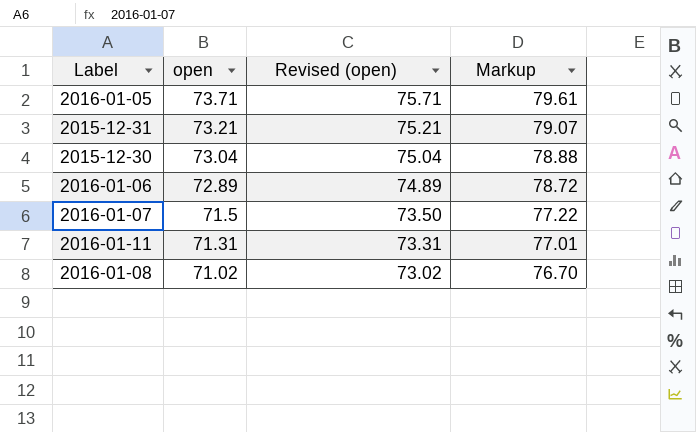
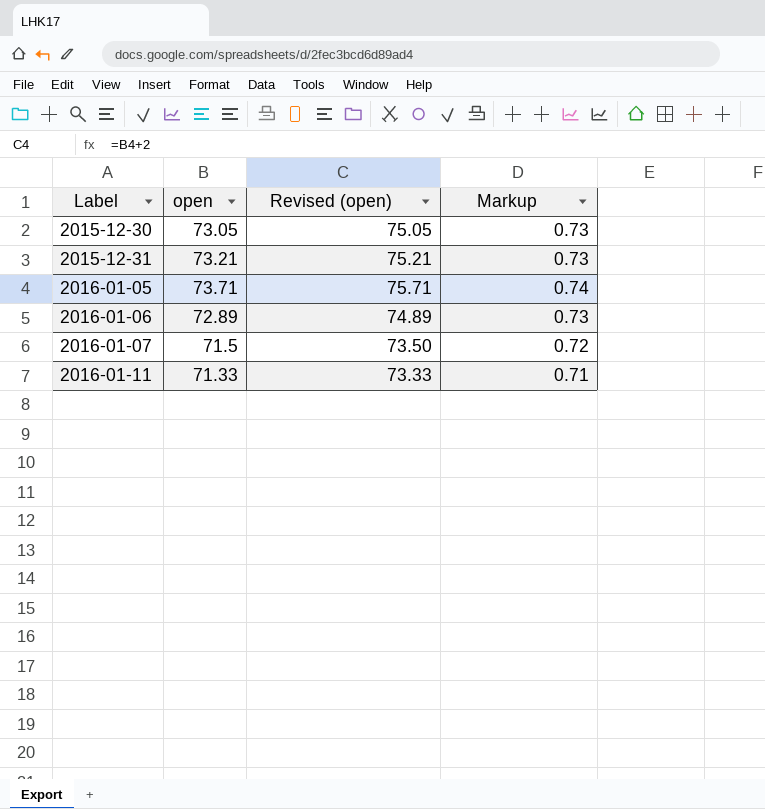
row order: open descending -> Label ascending
column Markup | formula: [open] * 1.08 -> [open] * 0.01
row 2016-01-08: 71.02 | 73.02 | 76.70 -> none
2015-12-30 | open: 73.04 -> 73.05
2015-12-30 | Revised (open): 75.04 -> 75.05
2016-01-11 | open: 71.31 -> 71.33
2016-01-11 | Revised (open): 73.31 -> 73.33

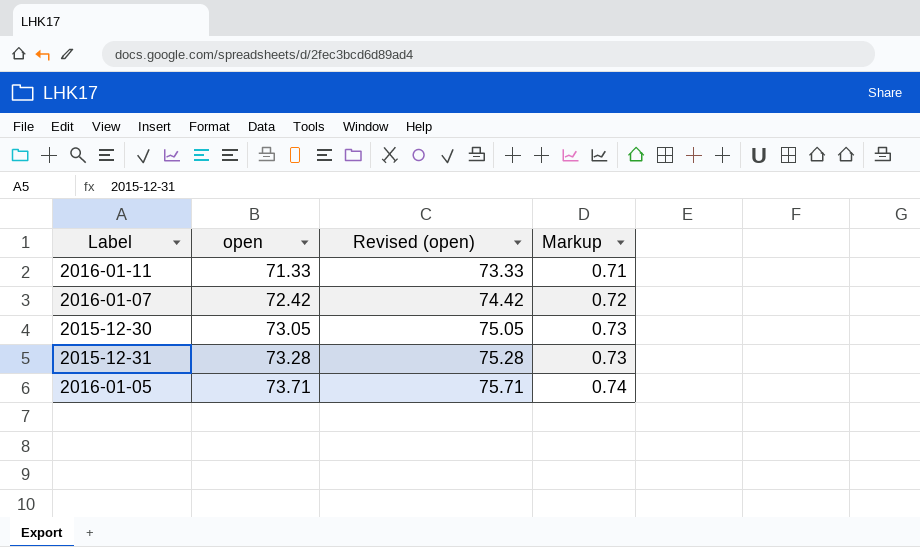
row order: Label ascending -> open ascending
row 2016-01-06: 72.89 | 74.89 | 0.73 -> none
2016-01-07 | open: 71.5 -> 72.42
2016-01-07 | Revised (open): 73.50 -> 74.42
2015-12-31 | open: 73.21 -> 73.28
2015-12-31 | Revised (open): 75.21 -> 75.28

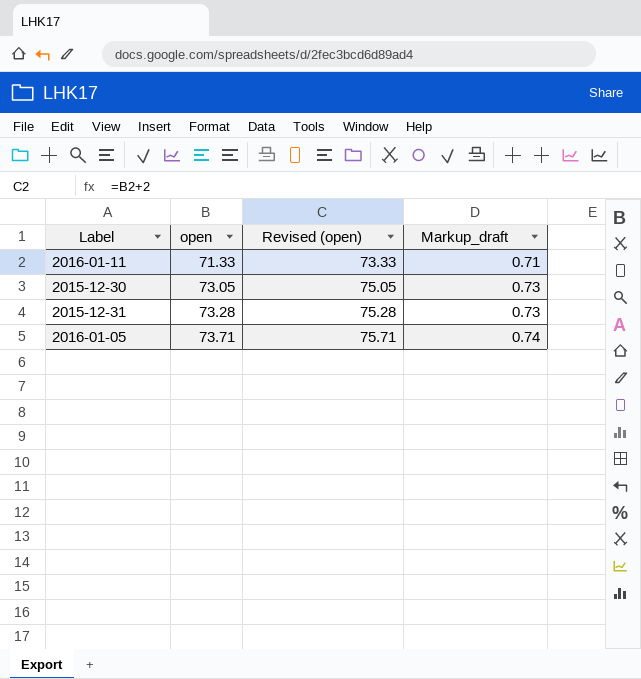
column name: Markup -> Markup_draft
row 2016-01-07: 72.42 | 74.42 | 0.72 -> none

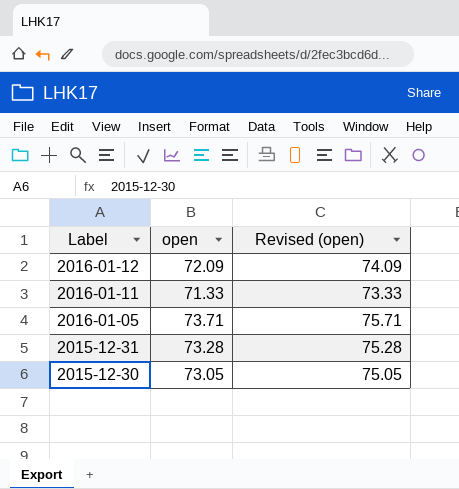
row order: open ascending -> Label descending
column Markup_draft | formula: [open] * 0.01 -> none
row 2016-01-12: none -> 72.09 | 74.09

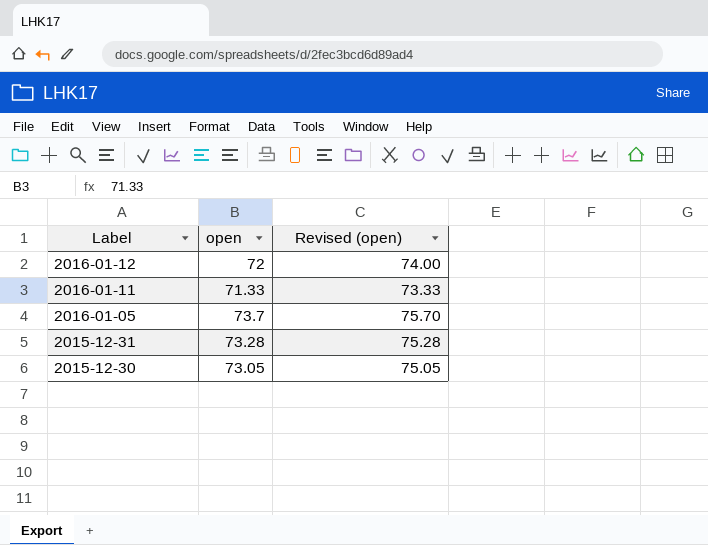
2016-01-12 | open: 72.09 -> 72
2016-01-12 | Revised (open): 74.09 -> 74.00
2016-01-05 | open: 73.71 -> 73.7
2016-01-05 | Revised (open): 75.71 -> 75.70

